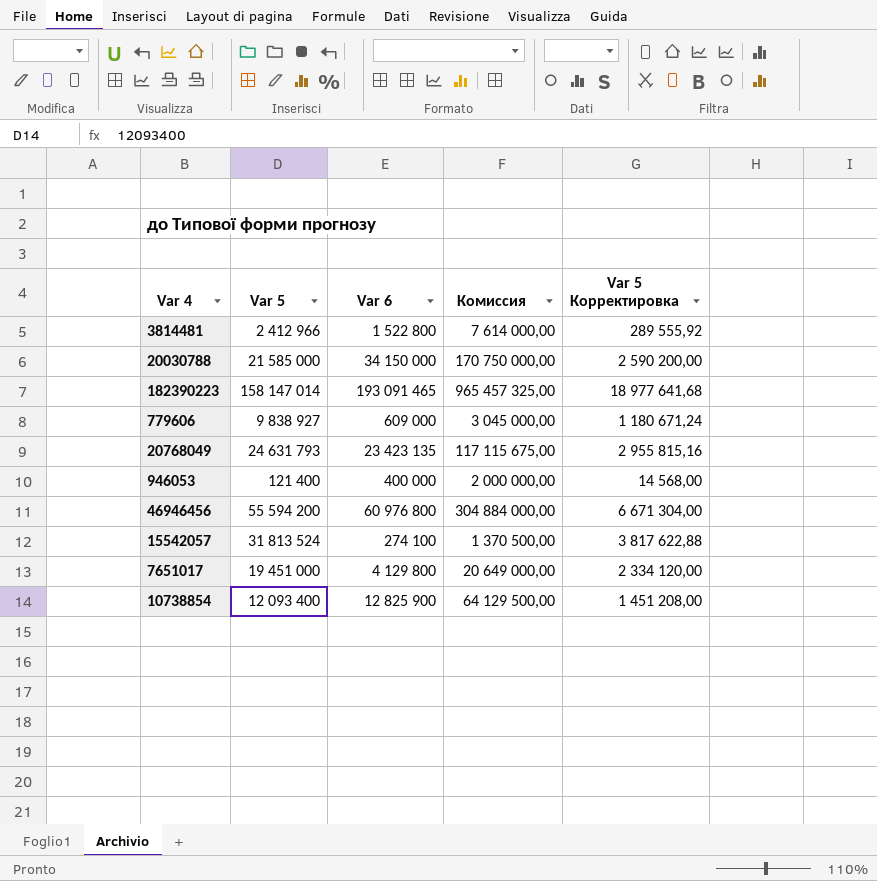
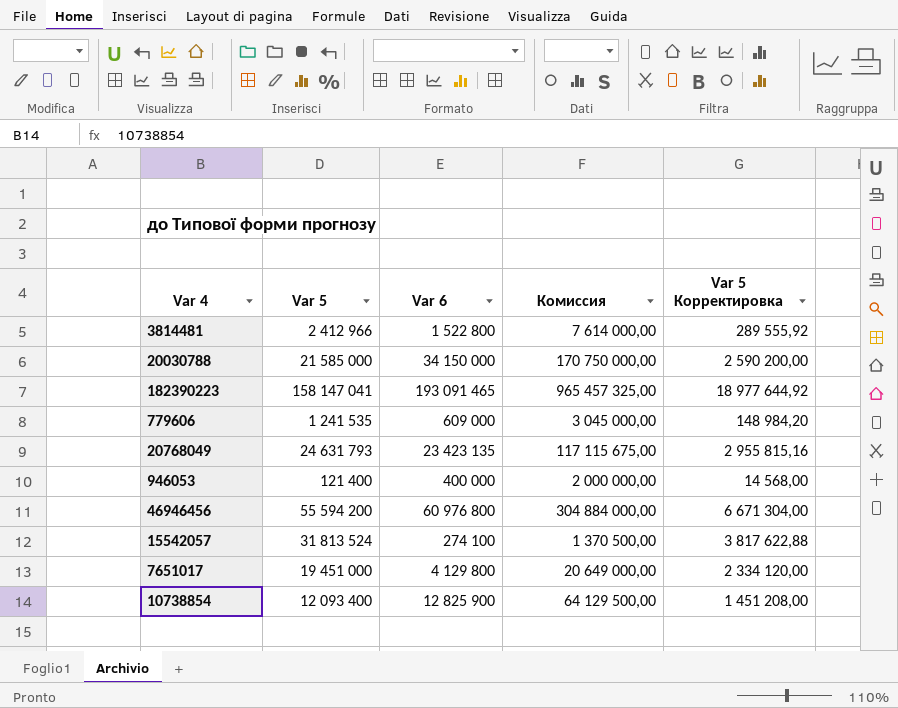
182390223 | Var 5: 158 147 014 -> 158 147 041
182390223 | Var 5 Корректировка: 18 977 641,68 -> 18 977 644,92
779606 | Var 5: 9 838 927 -> 1 241 535
779606 | Var 5 Корректировка: 1 180 671,24 -> 148 984,20

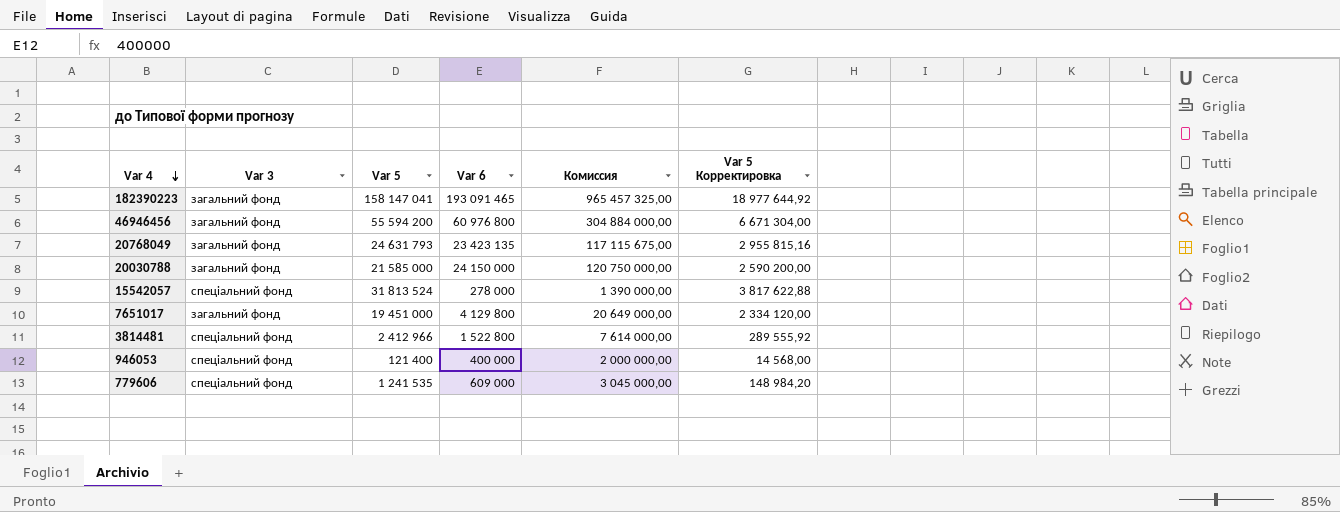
row order: none -> Var 4 descending
column Var 3 | position: none -> 2
row 10738854: 12 093 400 | 12 825 900 | 64 129 500,00 | 1 451 208,00 -> none
20030788 | Var 6: 34 150 000 -> 24 150 000
20030788 | Комиссия: 170 750 000,00 -> 120 750 000,00
15542057 | Var 6: 274 100 -> 278 000
15542057 | Комиссия: 1 370 500,00 -> 1 390 000,00

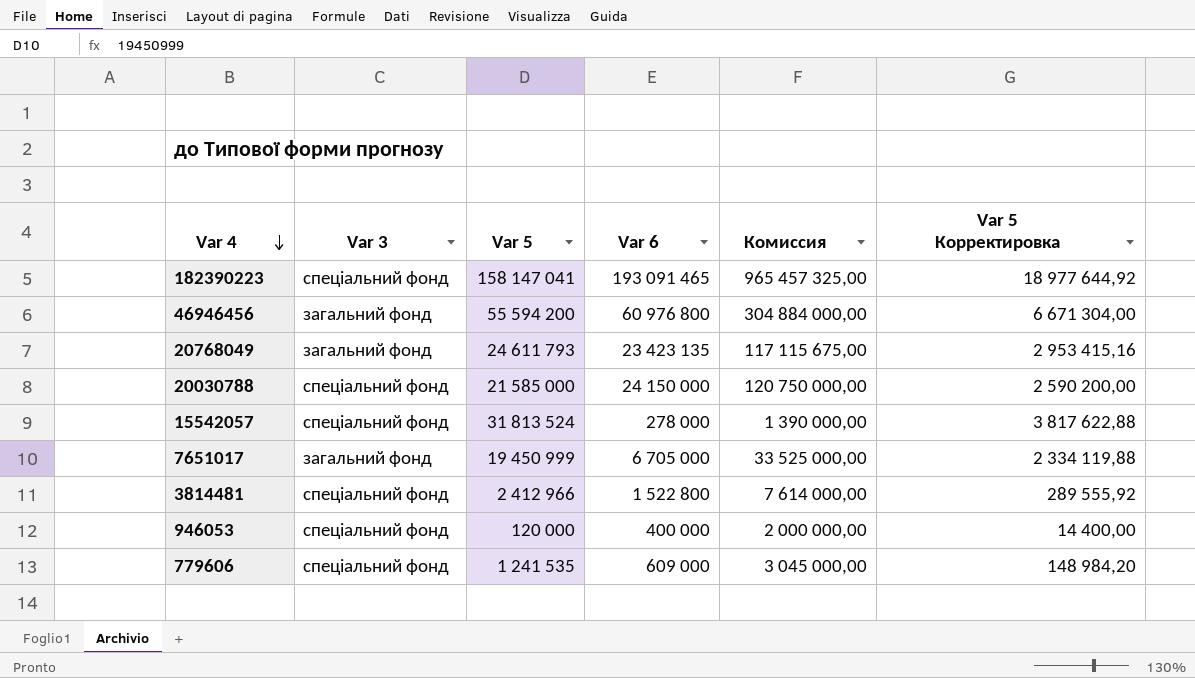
182390223 | Var 3: загальний фонд -> спеціальний фонд
20768049 | Var 5: 24 631 793 -> 24 611 793
20768049 | Var 5 Корректировка: 2 955 815,16 -> 2 953 415,16
20030788 | Var 3: загальний фонд -> спеціальний фонд
7651017 | Var 5: 19 451 000 -> 19 450 999
7651017 | Var 6: 4 129 800 -> 6 705 000
7651017 | Комиссия: 20 649 000,00 -> 33 525 000,00
7651017 | Var 5 Корректировка: 2 334 120,00 -> 2 334 119,88
946053 | Var 5: 121 400 -> 120 000
946053 | Var 5 Корректировка: 14 568,00 -> 14 400,00

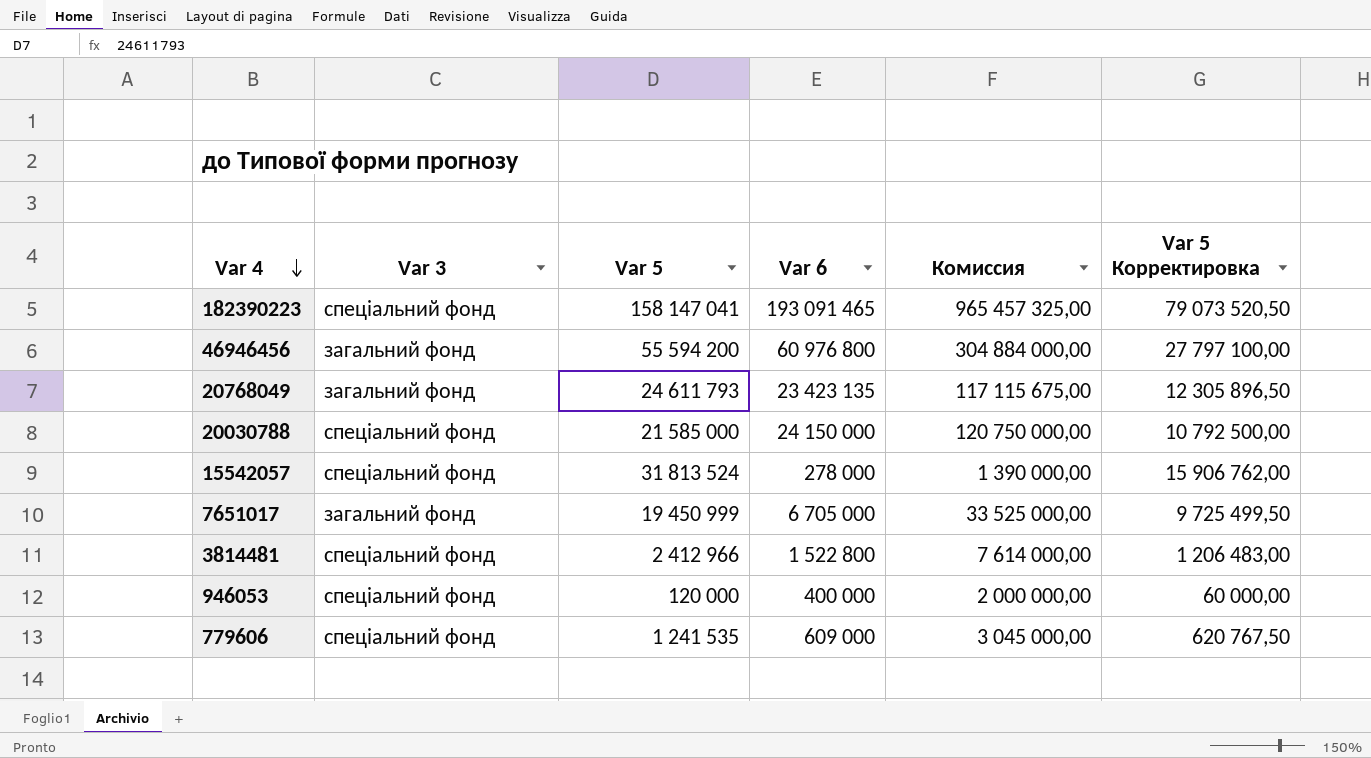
column Var 5 Корректировка | formula: [Var 5] * 0,12 -> [Var 5] * 0,5

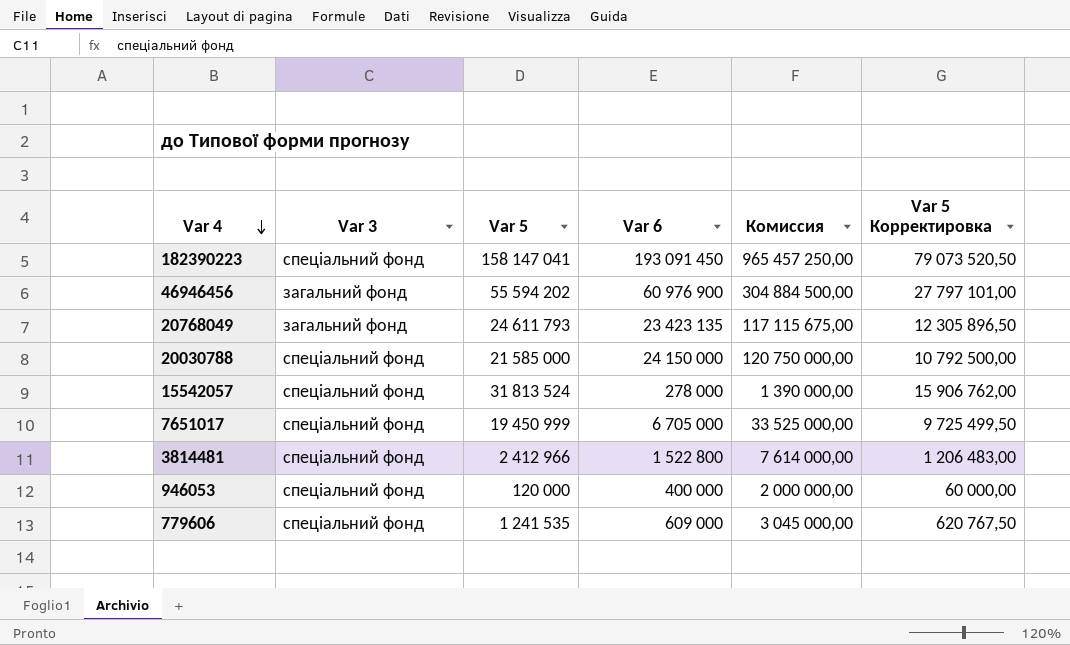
182390223 | Var 6: 193 091 465 -> 193 091 450
182390223 | Комиссия: 965 457 325,00 -> 965 457 250,00
46946456 | Var 5: 55 594 200 -> 55 594 202
46946456 | Var 6: 60 976 800 -> 60 976 900
46946456 | Комиссия: 304 884 000,00 -> 304 884 500,00
46946456 | Var 5 Корректировка: 27 797 100,00 -> 27 797 101,00
7651017 | Var 3: загальний фонд -> спеціальний фонд

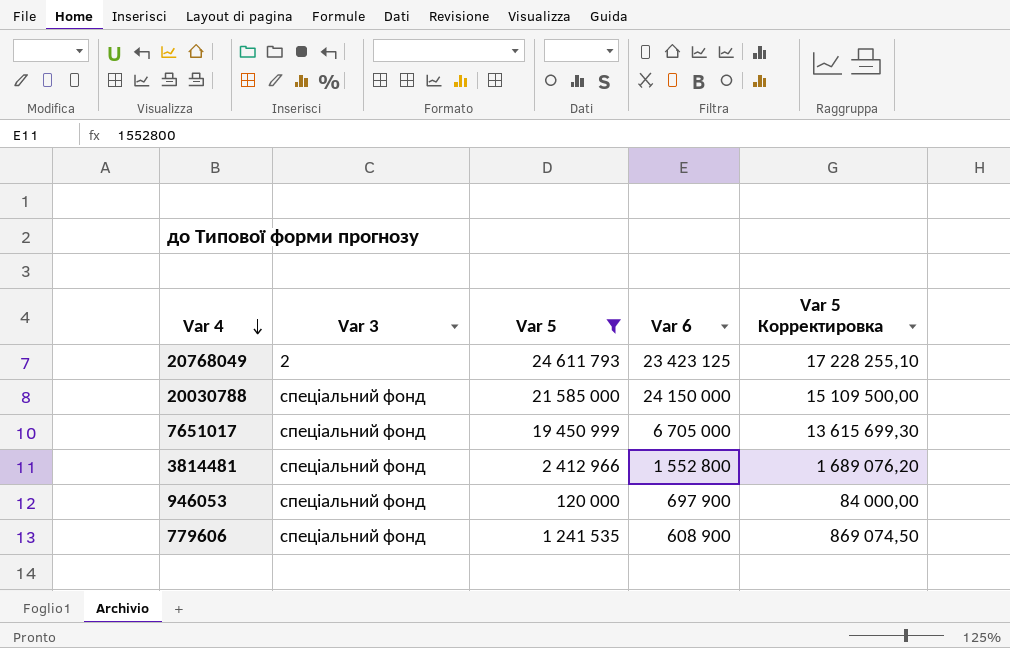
filter: none -> Var 5 <= 24 611 793
column Комиссия | formula: [Var 6] * 5 -> none
column Var 5 Корректировка | formula: [Var 5] * 0,5 -> [Var 5] * 0,7
20768049 | Var 3: загальний фонд -> 2
20768049 | Var 6: 23 423 135 -> 23 423 125
3814481 | Var 6: 1 522 800 -> 1 552 800
946053 | Var 6: 400 000 -> 697 900
779606 | Var 6: 609 000 -> 608 900

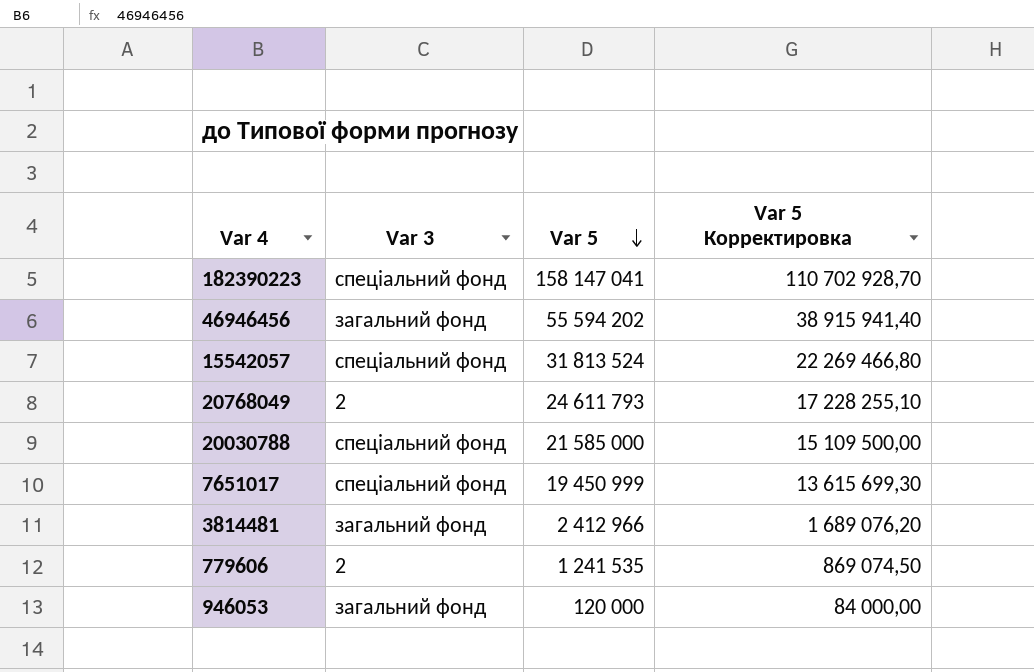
filter: Var 5 <= 24 611 793 -> none
row order: Var 4 descending -> Var 5 descending
column Var 6 | position: 4 -> none
3814481 | Var 3: спеціальний фонд -> загальний фонд
779606 | Var 3: спеціальний фонд -> 2
946053 | Var 3: спеціальний фонд -> загальний фонд

